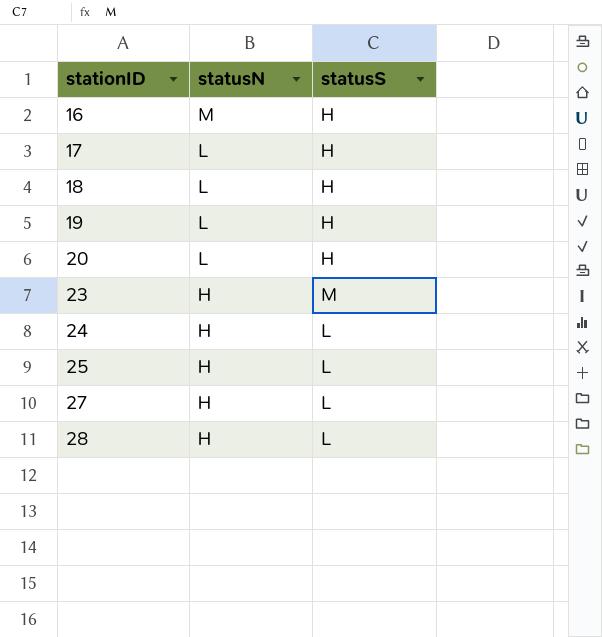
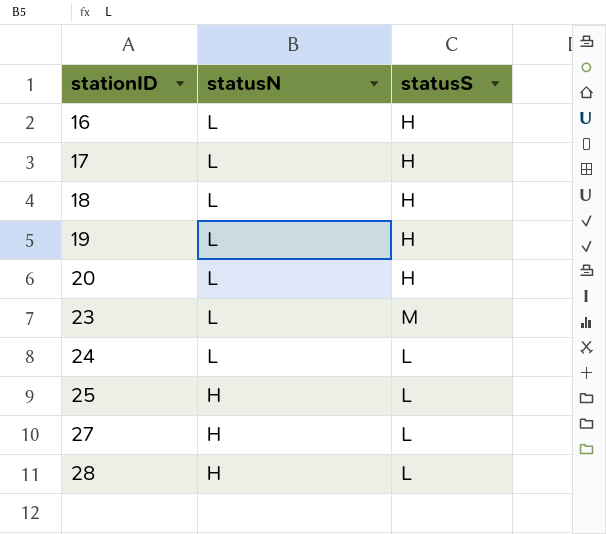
16 | statusN: M -> L
23 | statusN: H -> L
24 | statusN: H -> L

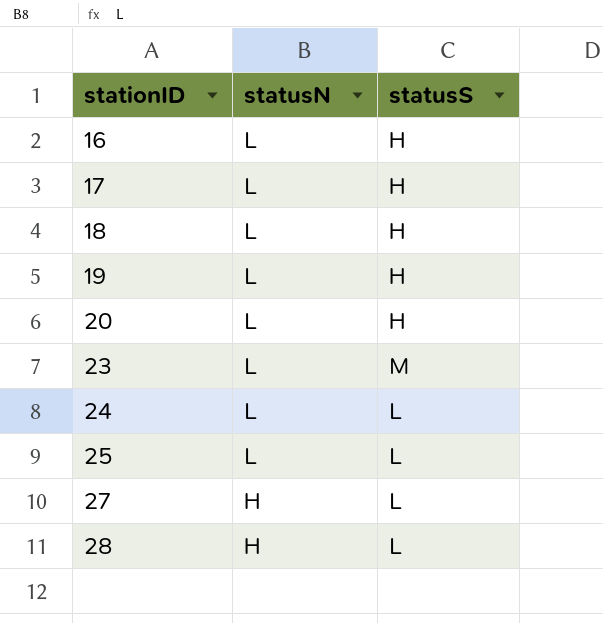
25 | statusN: H -> L

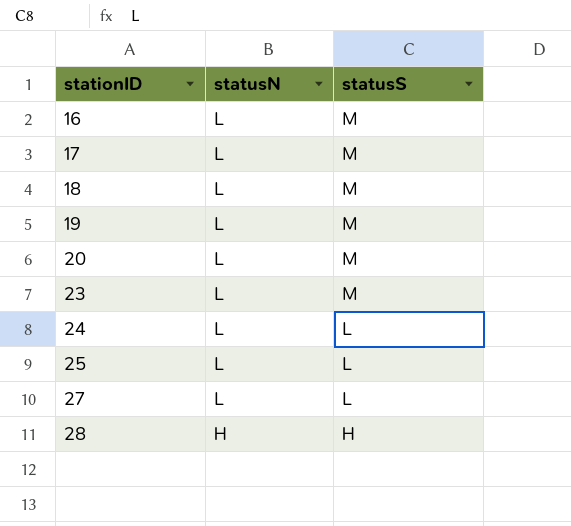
16 | statusS: H -> M
17 | statusS: H -> M
18 | statusS: H -> M
19 | statusS: H -> M
20 | statusS: H -> M
27 | statusN: H -> L
28 | statusS: L -> H

